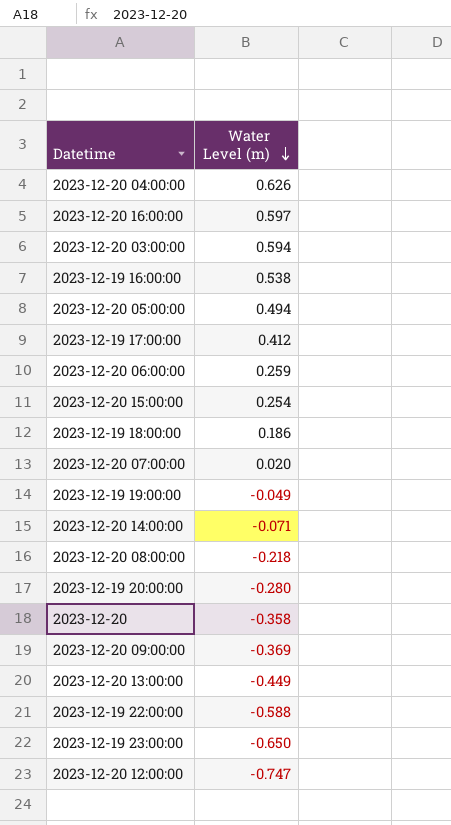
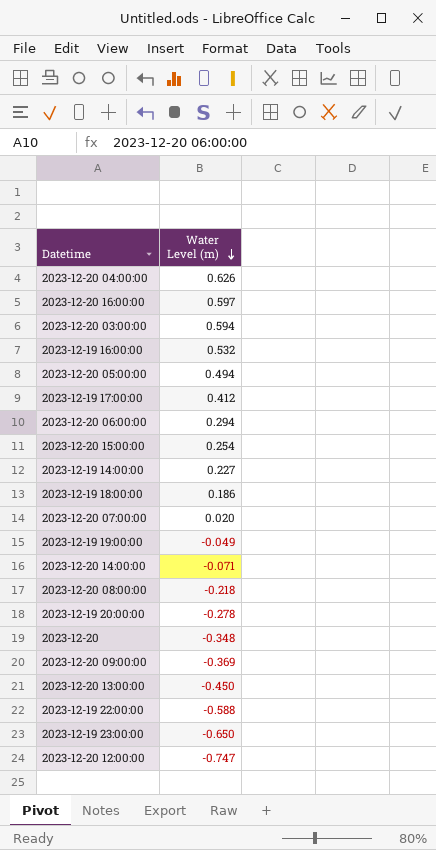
2023-12-19 16:00:00 | Water Level (m): 0.538 -> 0.532
2023-12-20 06:00:00 | Water Level (m): 0.259 -> 0.294
row 2023-12-19 14:00:00: none -> 0.227
2023-12-19 20:00:00 | Water Level (m): -0.280 -> -0.278
2023-12-20 | Water Level (m): -0.358 -> -0.348
2023-12-20 13:00:00 | Water Level (m): -0.449 -> -0.450

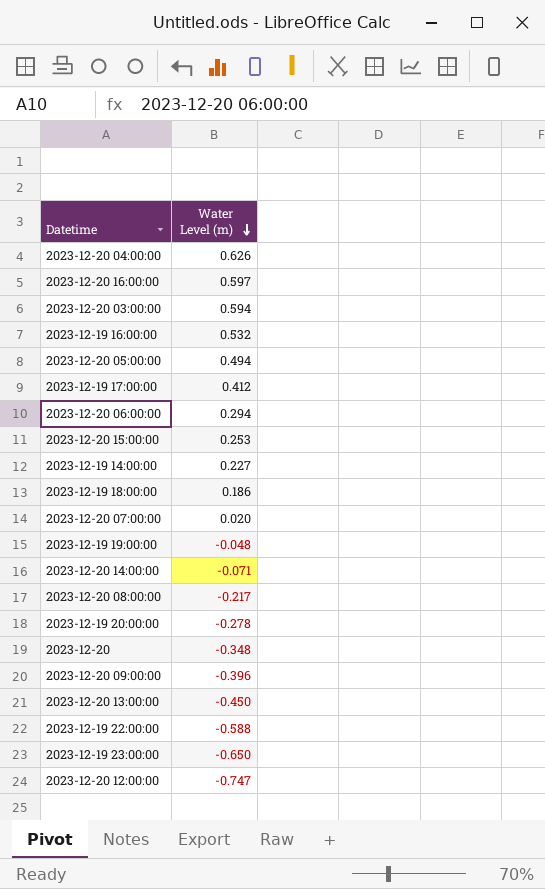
2023-12-20 15:00:00 | Water Level (m): 0.254 -> 0.253
2023-12-19 19:00:00 | Water Level (m): -0.049 -> -0.048
2023-12-20 08:00:00 | Water Level (m): -0.218 -> -0.217
2023-12-20 09:00:00 | Water Level (m): -0.369 -> -0.396

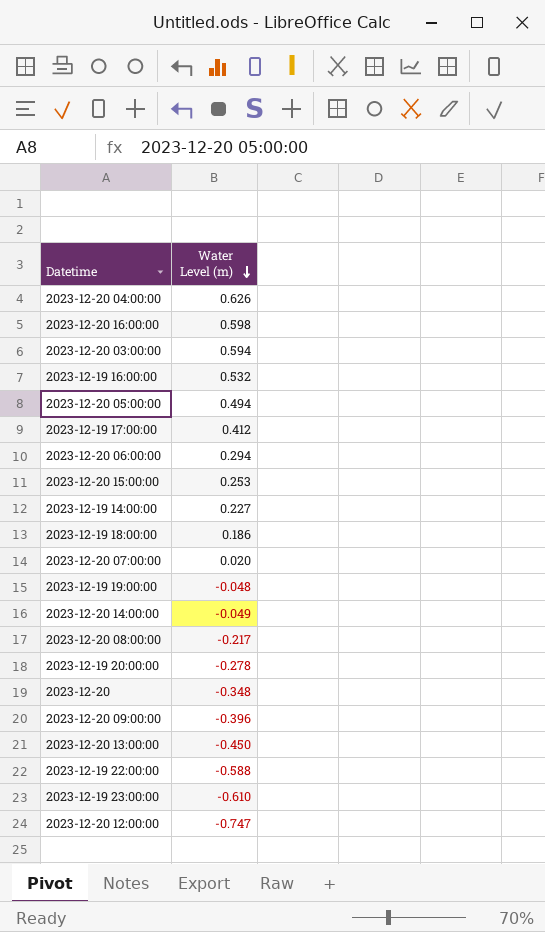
2023-12-20 16:00:00 | Water Level (m): 0.597 -> 0.598
2023-12-20 14:00:00 | Water Level (m): -0.071 -> -0.049
2023-12-19 23:00:00 | Water Level (m): -0.650 -> -0.610

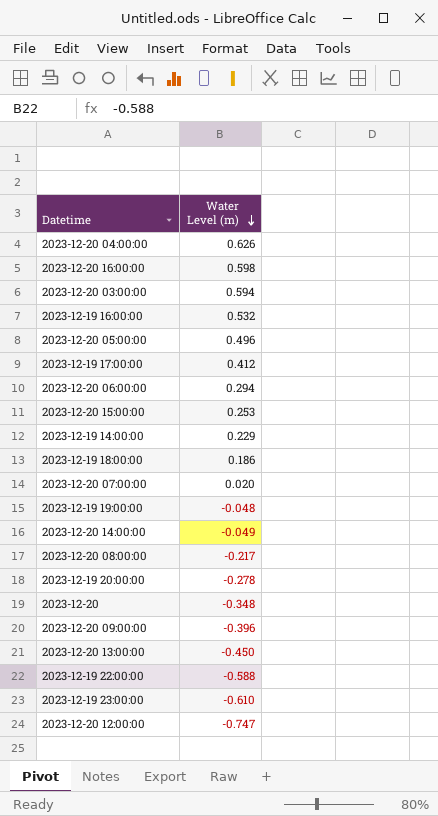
2023-12-20 05:00:00 | Water Level (m): 0.494 -> 0.496
2023-12-19 14:00:00 | Water Level (m): 0.227 -> 0.229

